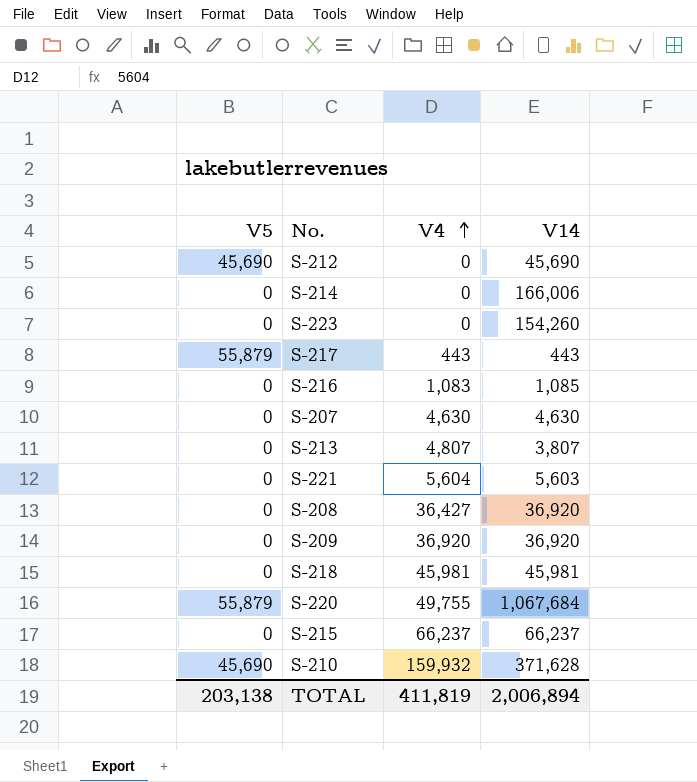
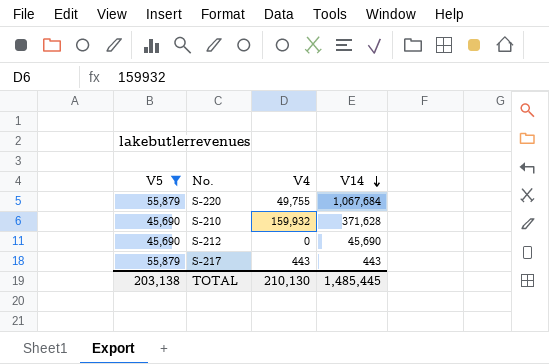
filter: none -> V5 != 0
row order: V4 ascending -> V14 descending
TOTAL | V4: 411,819 -> 210,130
TOTAL | V14: 2,006,894 -> 1,485,445

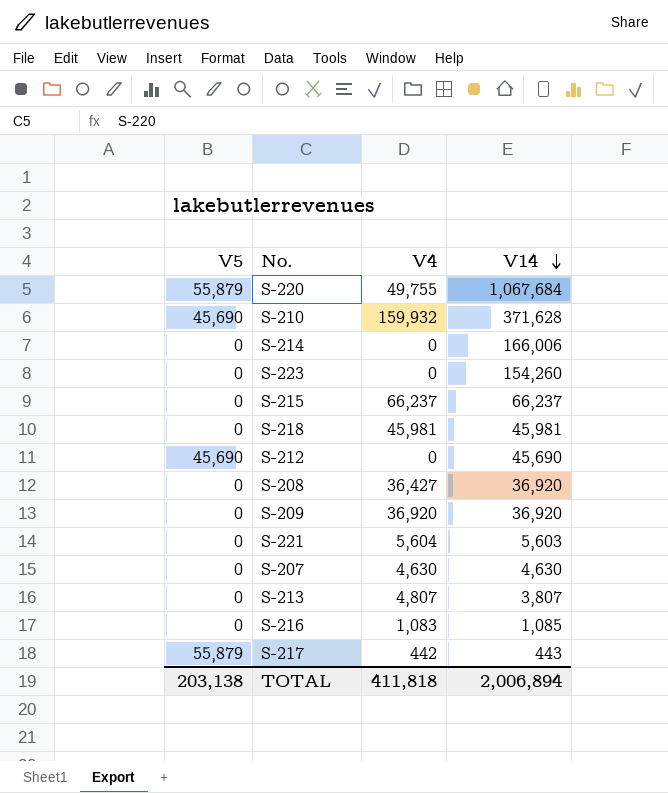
filter: V5 != 0 -> none
S-217 | V4: 443 -> 442
TOTAL | V4: 210,130 -> 411,818
TOTAL | V14: 1,485,445 -> 2,006,894

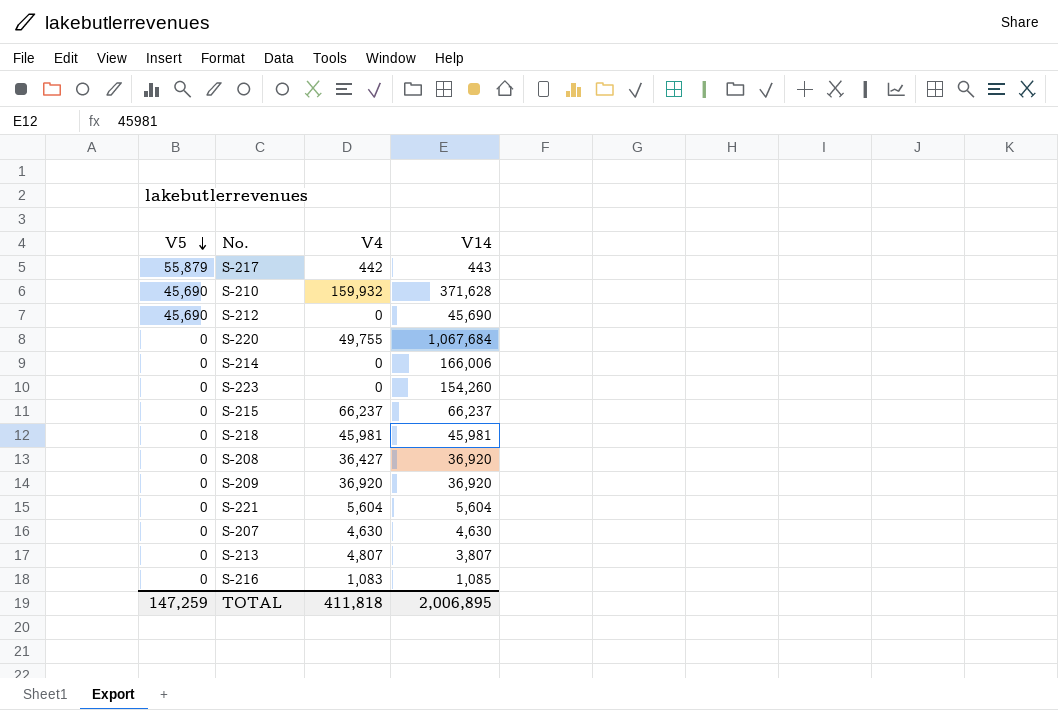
row order: V14 descending -> V5 descending
S-220 | V5: 55,879 -> 0
S-221 | V14: 5,603 -> 5,604
TOTAL | V5: 203,138 -> 147,259
TOTAL | V14: 2,006,894 -> 2,006,895

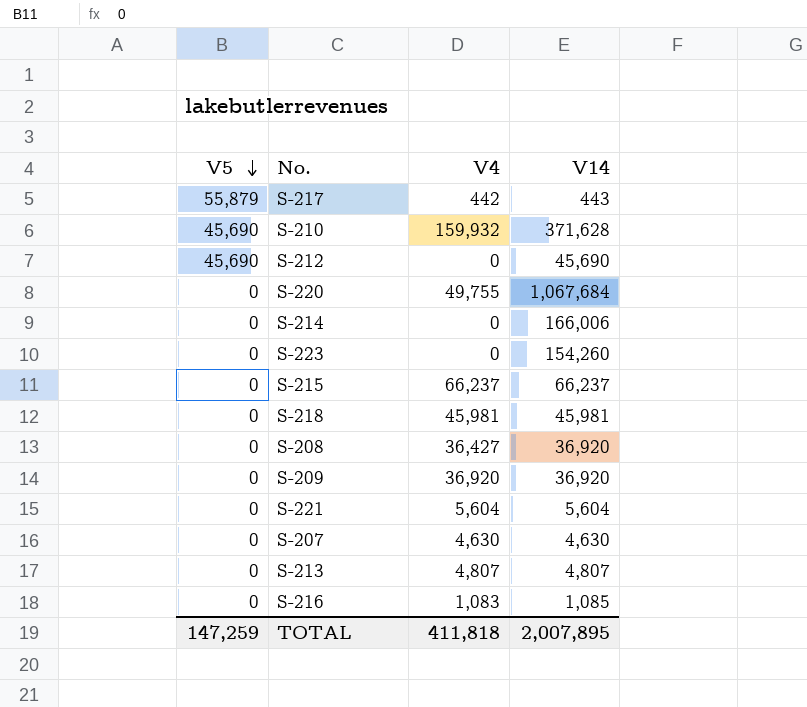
S-213 | V14: 3,807 -> 4,807
TOTAL | V14: 2,006,895 -> 2,007,895

